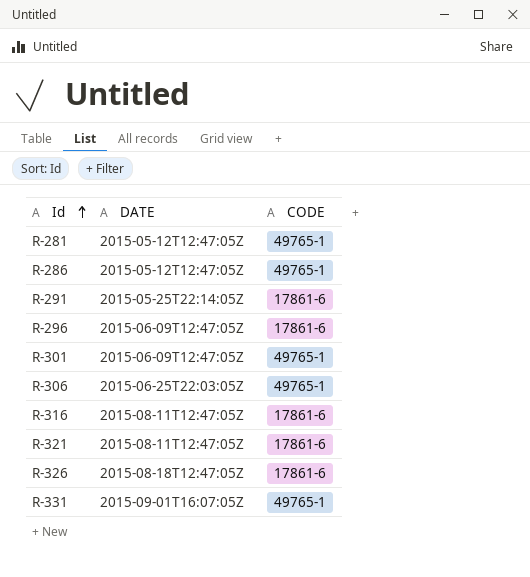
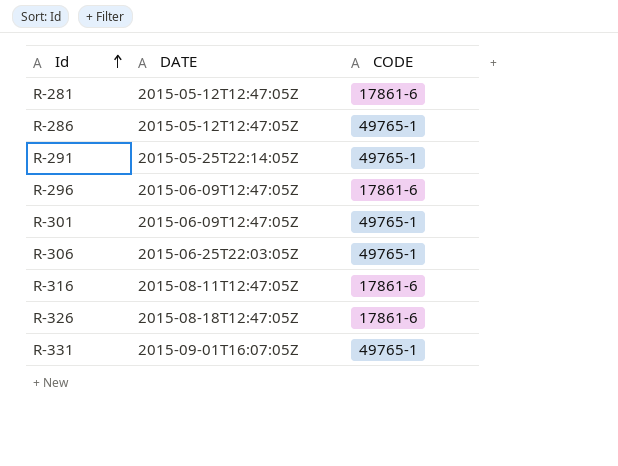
row R-321: 2015-08-11T12:47:05Z | 17861-6 -> none
R-281 | CODE: 49765-1 -> 17861-6
R-291 | CODE: 17861-6 -> 49765-1

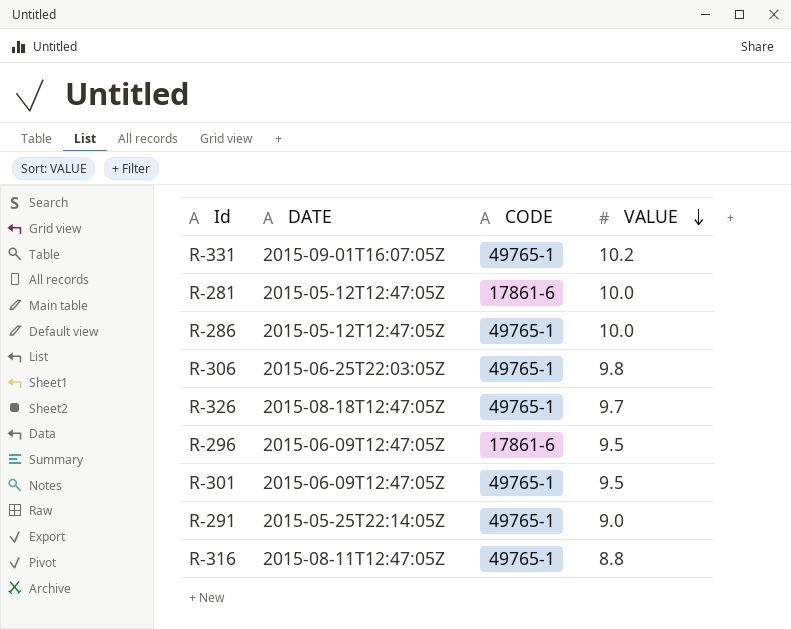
row order: Id ascending -> VALUE descending
column VALUE | position: none -> 4
R-326 | CODE: 17861-6 -> 49765-1
R-316 | CODE: 17861-6 -> 49765-1

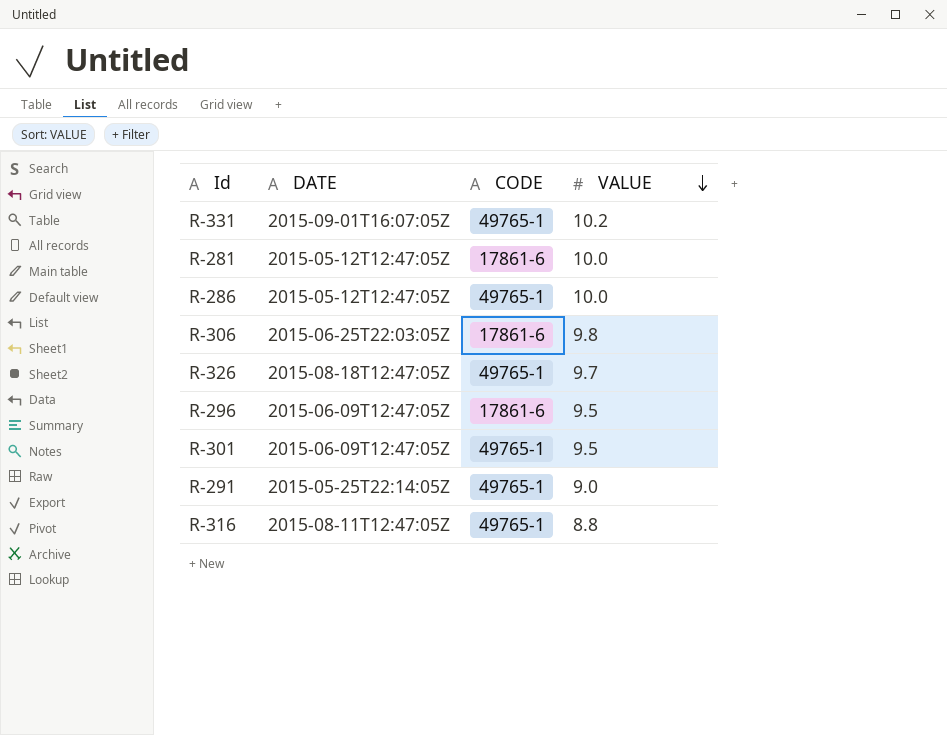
R-306 | CODE: 49765-1 -> 17861-6

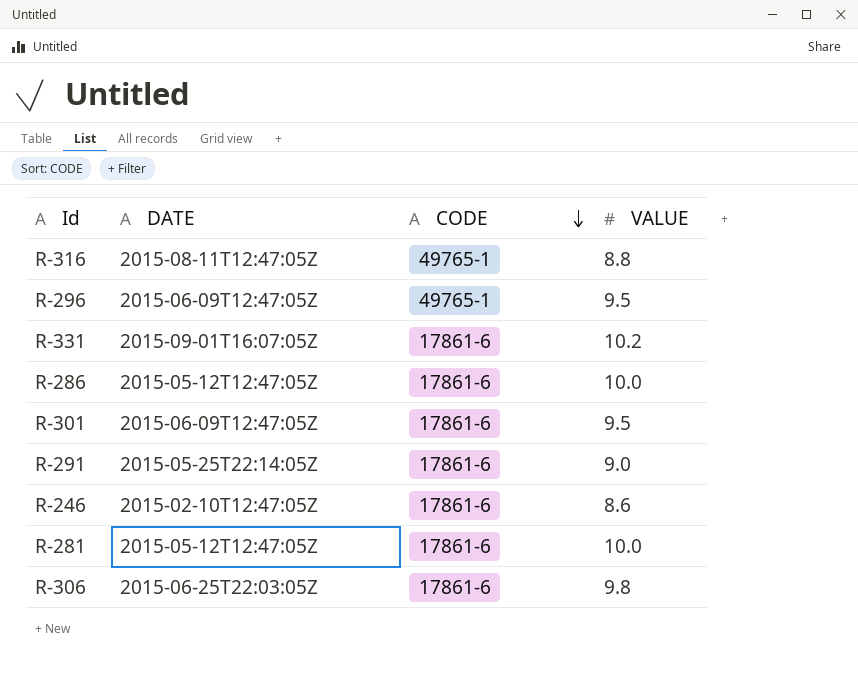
row order: VALUE descending -> CODE descending
row R-326: 2015-08-18T12:47:05Z | 49765-1 | 9.7 -> none
R-296 | CODE: 17861-6 -> 49765-1
R-331 | CODE: 49765-1 -> 17861-6
R-286 | CODE: 49765-1 -> 17861-6
R-301 | CODE: 49765-1 -> 17861-6
R-291 | CODE: 49765-1 -> 17861-6
row R-246: none -> 2015-02-10T12:47:05Z | 17861-6 | 8.6

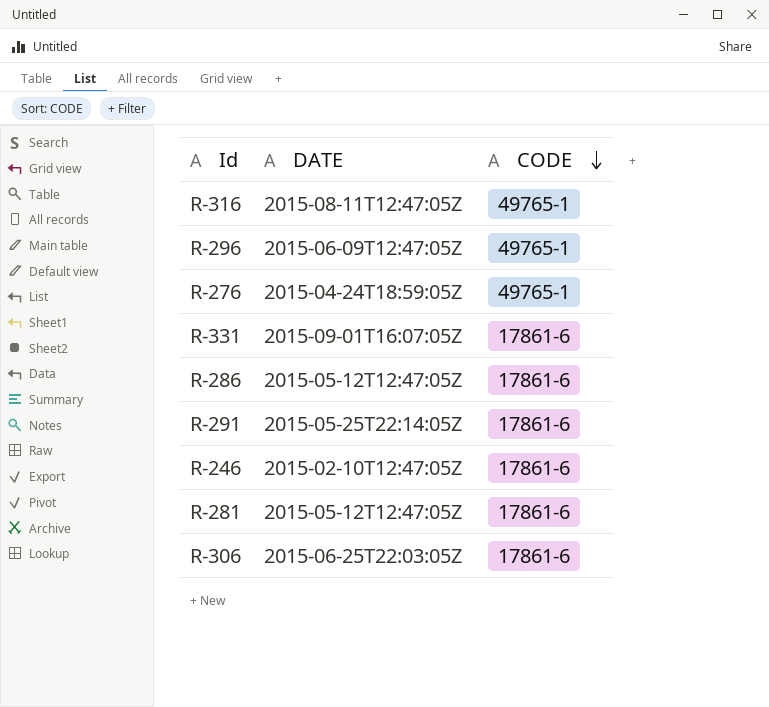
column VALUE | position: 4 -> none
row R-301: 2015-06-09T12:47:05Z | 17861-6 | 9.5 -> none
row R-276: none -> 2015-04-24T18:59:05Z | 49765-1

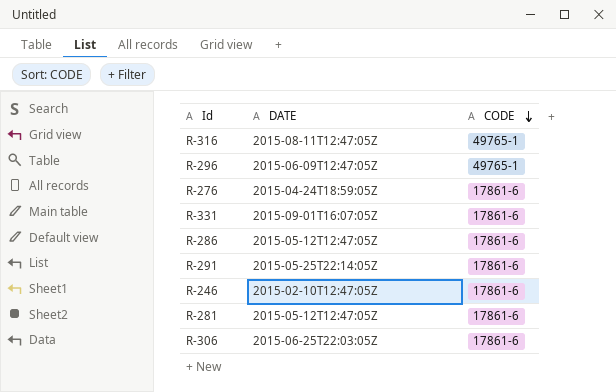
R-276 | CODE: 49765-1 -> 17861-6

